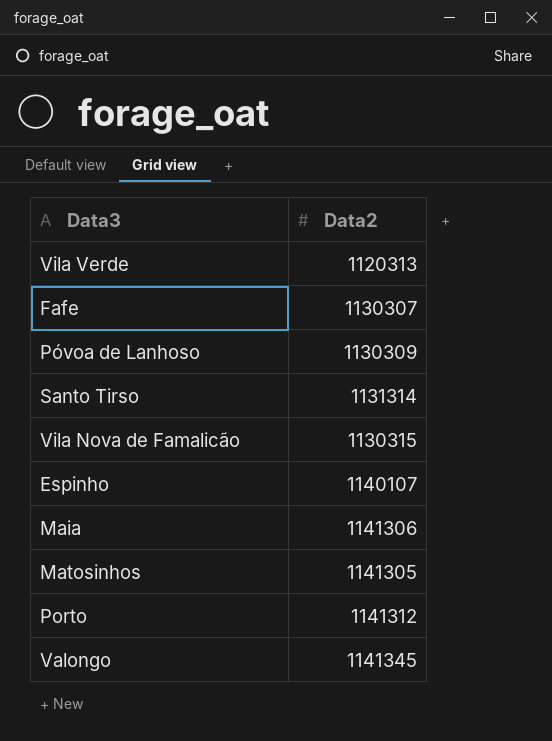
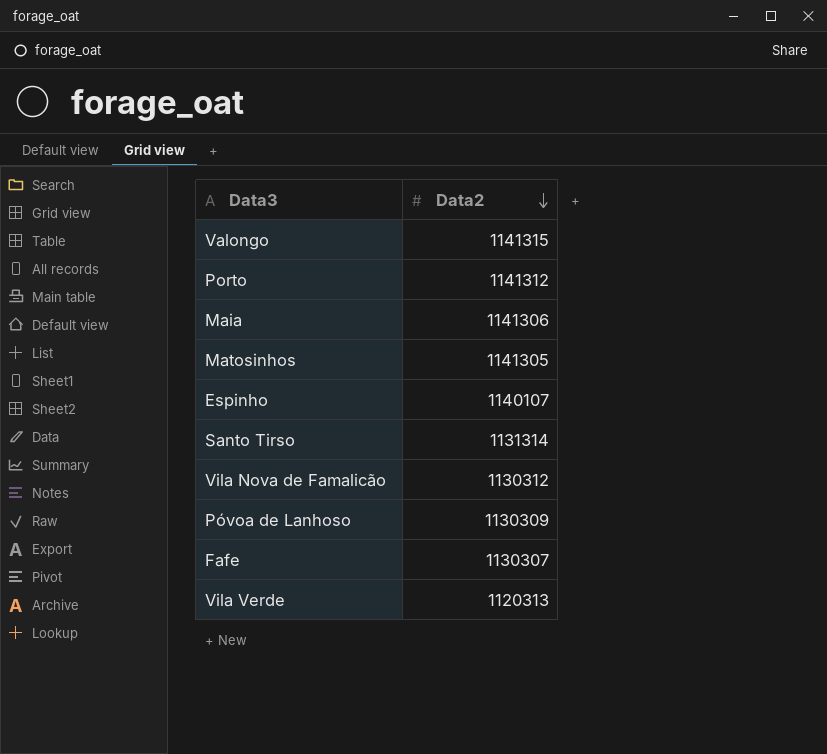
row order: none -> Data2 descending
Valongo | Data2: 1141345 -> 1141315
Vila Nova de Famalicão | Data2: 1130315 -> 1130312

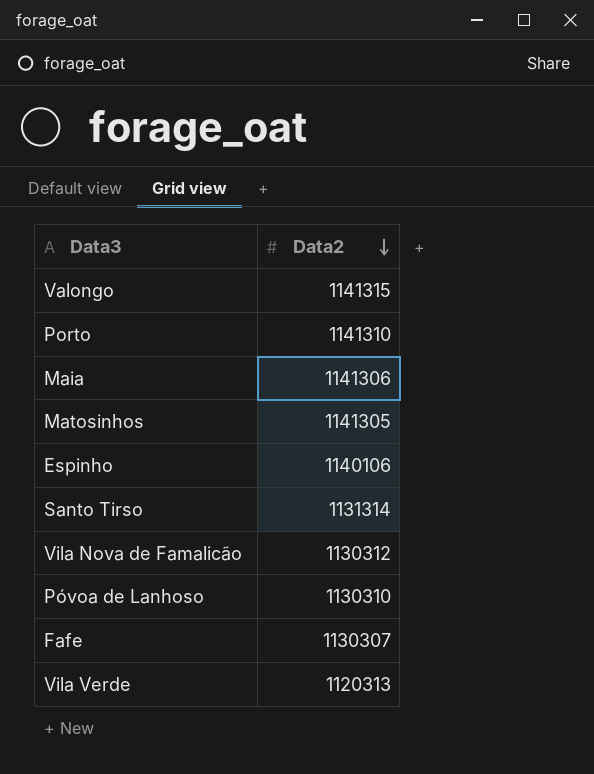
Porto | Data2: 1141312 -> 1141310
Espinho | Data2: 1140107 -> 1140106
Póvoa de Lanhoso | Data2: 1130309 -> 1130310

